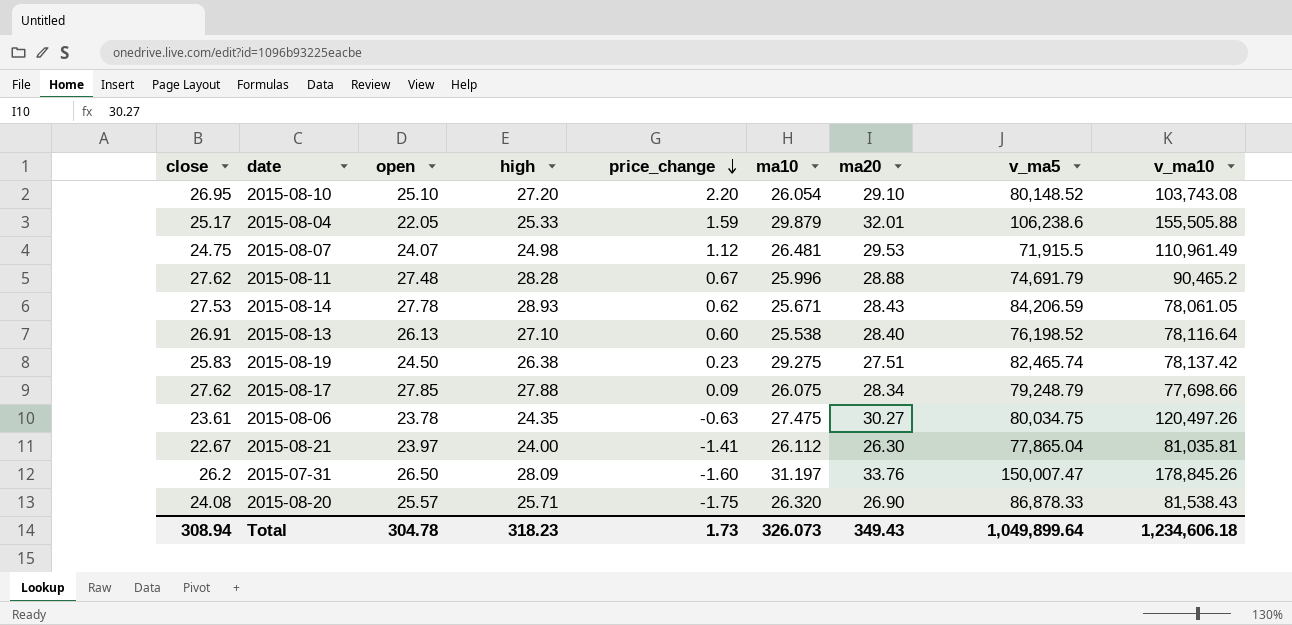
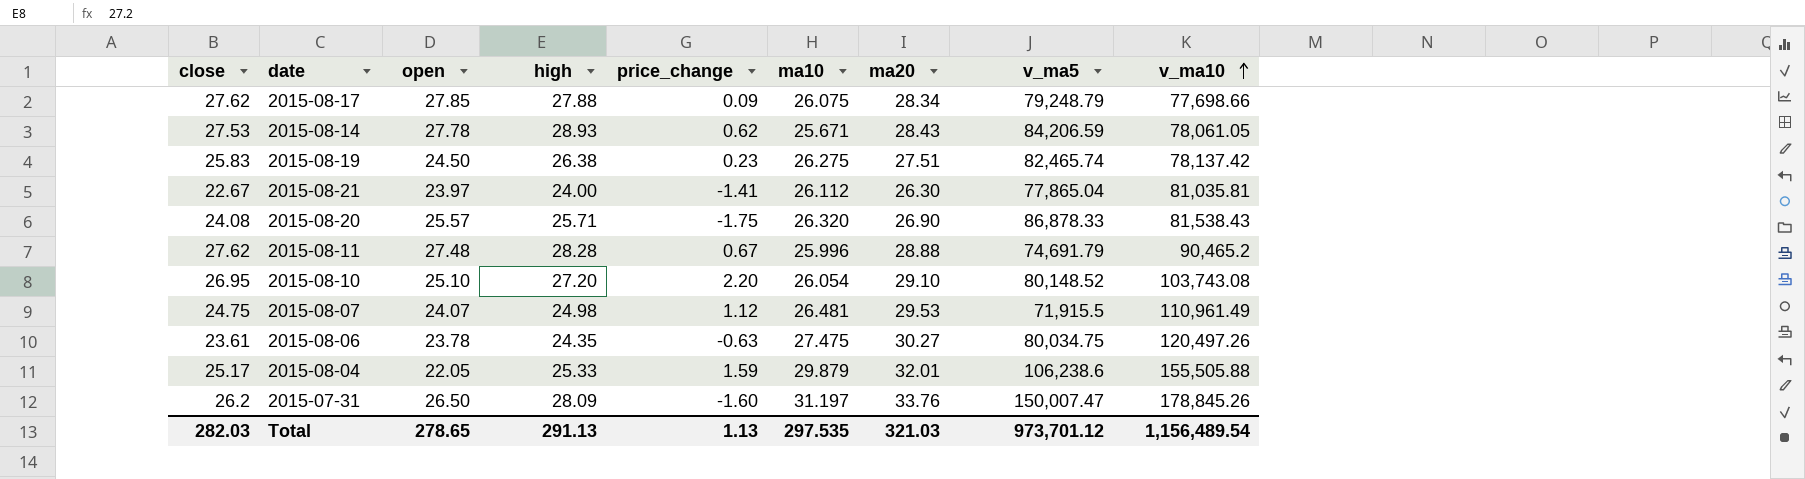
row order: price_change descending -> v_ma10 ascending
row 2015-08-13: 26.91 | 26.13 | 27.10 | 0.60 | 25.538 | 28.40 | 76,198.52 | 78,116.64 -> none
2015-08-19 | ma10: 29.275 -> 26.275
Total | close: 308.94 -> 282.03
Total | open: 304.78 -> 278.65
Total | high: 318.23 -> 291.13
Total | price_change: 1.73 -> 1.13
Total | ma10: 326.073 -> 297.535
Total | ma20: 349.43 -> 321.03
Total | v_ma5: 1,049,899.64 -> 973,701.12
Total | v_ma10: 1,234,606.18 -> 1,156,489.54

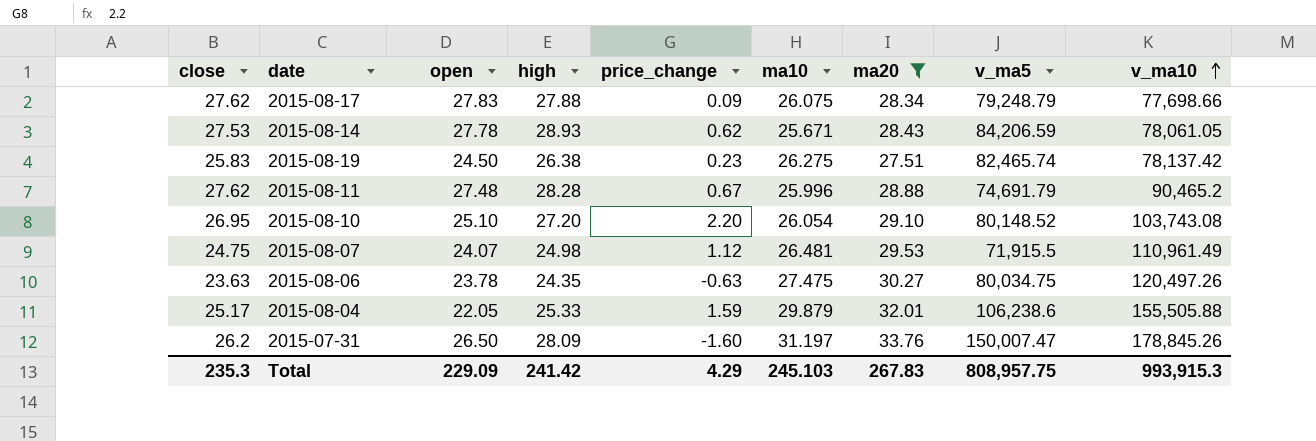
filter: none -> ma20 >= 27.51
2015-08-17 | open: 27.85 -> 27.83
2015-08-06 | close: 23.61 -> 23.63
Total | close: 282.03 -> 235.3
Total | open: 278.65 -> 229.09
Total | high: 291.13 -> 241.42
Total | price_change: 1.13 -> 4.29
Total | ma10: 297.535 -> 245.103
Total | ma20: 321.03 -> 267.83
Total | v_ma5: 973,701.12 -> 808,957.75
Total | v_ma10: 1,156,489.54 -> 993,915.3

